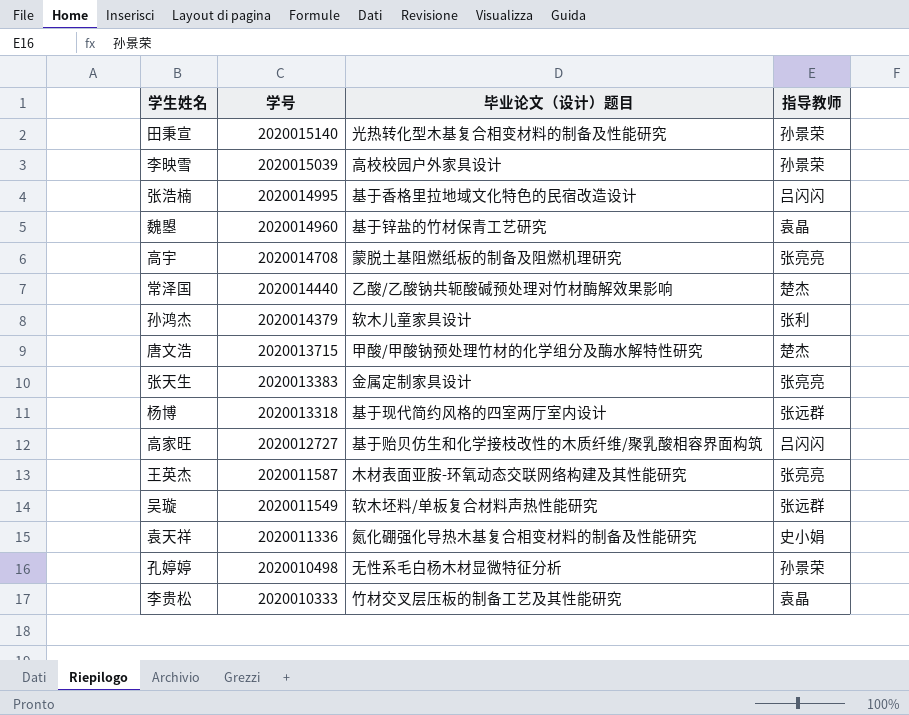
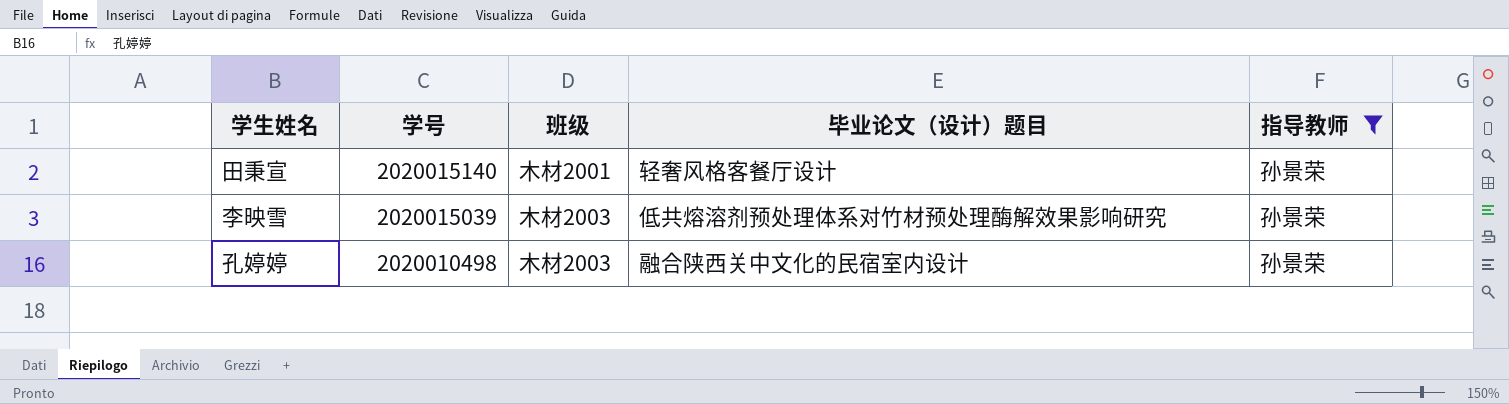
filter: none -> 指导教师 = 孙景荣
column 班级 | position: none -> 3
田秉宣 | 毕业论文（设计）题目: 光热转化型木基复合相变材料的制备及性能研究 -> 轻奢风格客餐厅设计
李映雪 | 毕业论文（设计）题目: 高校校园户外家具设计 -> 低共熔溶剂预处理体系对竹材预处理酶解效果影响研究
孔婷婷 | 毕业论文（设计）题目: 无性系毛白杨木材显微特征分析 -> 融合陕西关中文化的民宿室内设计

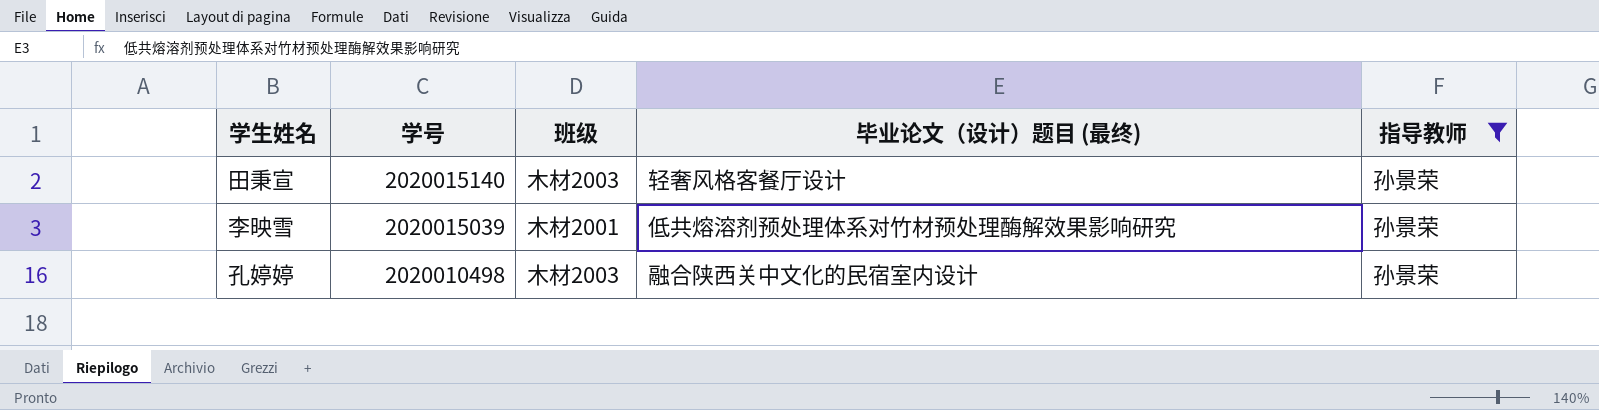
column name: 毕业论文（设计）题目 -> 毕业论文（设计）题目 (最终)
田秉宣 | 班级: 木材2001 -> 木材2003
李映雪 | 班级: 木材2003 -> 木材2001

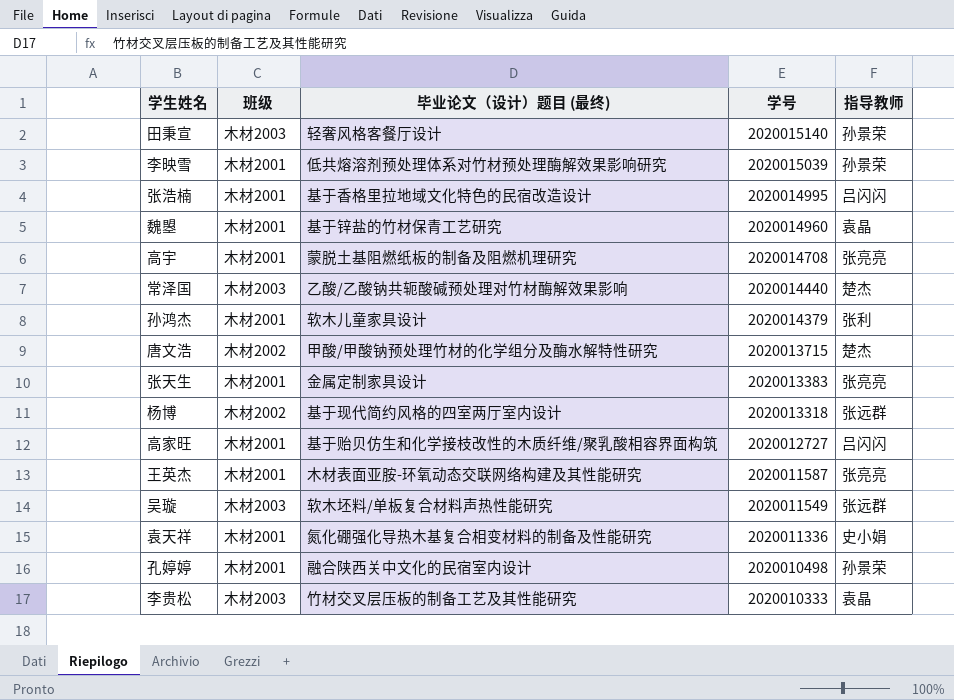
filter: 指导教师 = 孙景荣 -> none
column 学号 | position: 2 -> 4
孔婷婷 | 班级: 木材2003 -> 木材2001

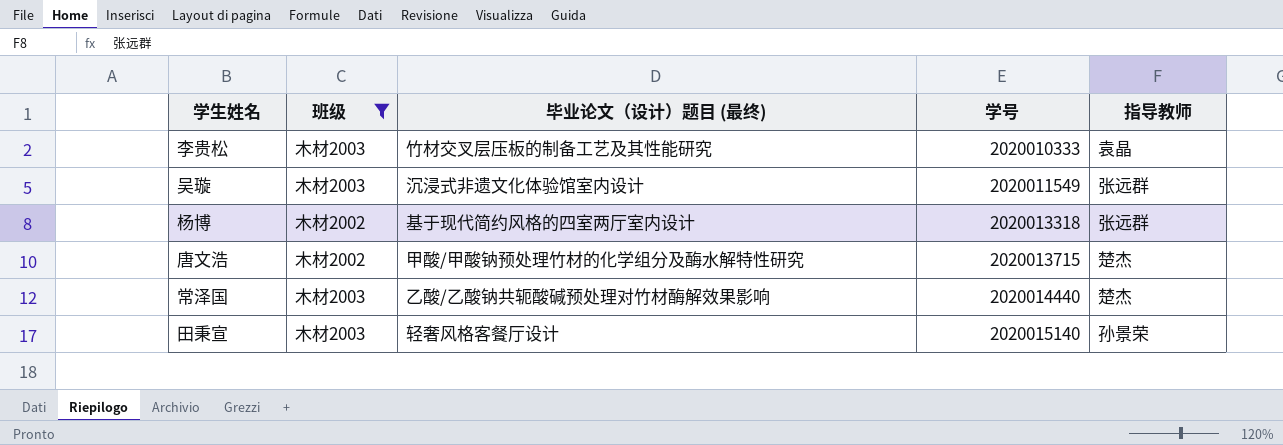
filter: none -> 班级 != 木材2001
row order: 学号 descending -> 学号 ascending
吴璇 | 毕业论文（设计）题目 (最终): 软木坯料/单板复合材料声热性能研究 -> 沉浸式非遗文化体验馆室内设计

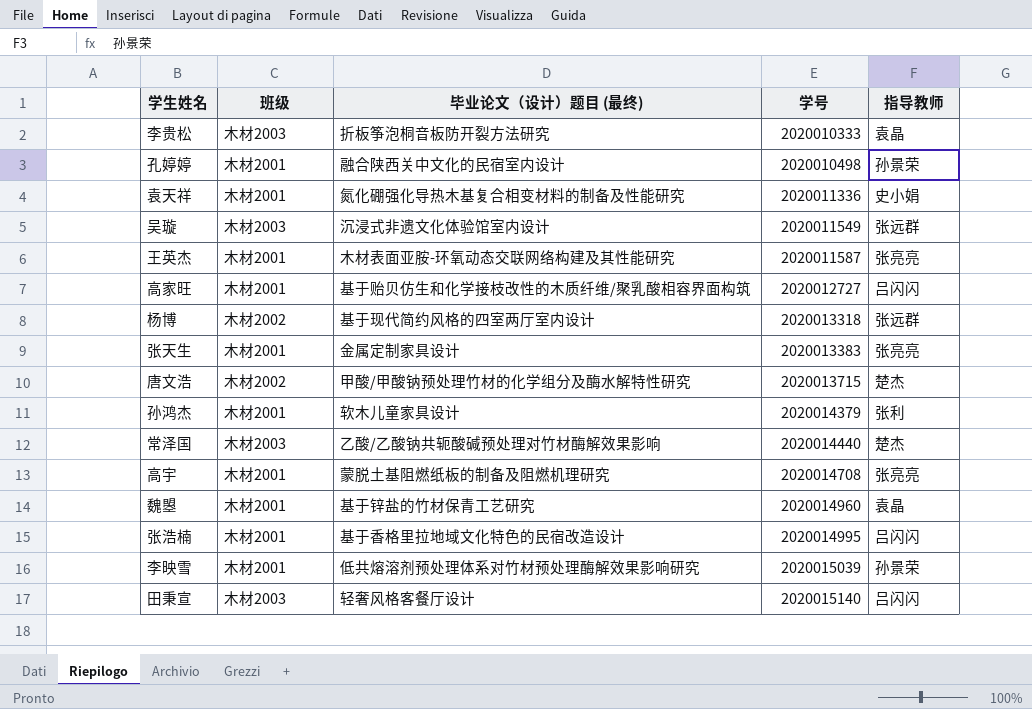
filter: 班级 != 木材2001 -> none
李贵松 | 毕业论文（设计）题目 (最终): 竹材交叉层压板的制备工艺及其性能研究 -> 折板筝泡桐音板防开裂方法研究
田秉宣 | 指导教师: 孙景荣 -> 吕闪闪

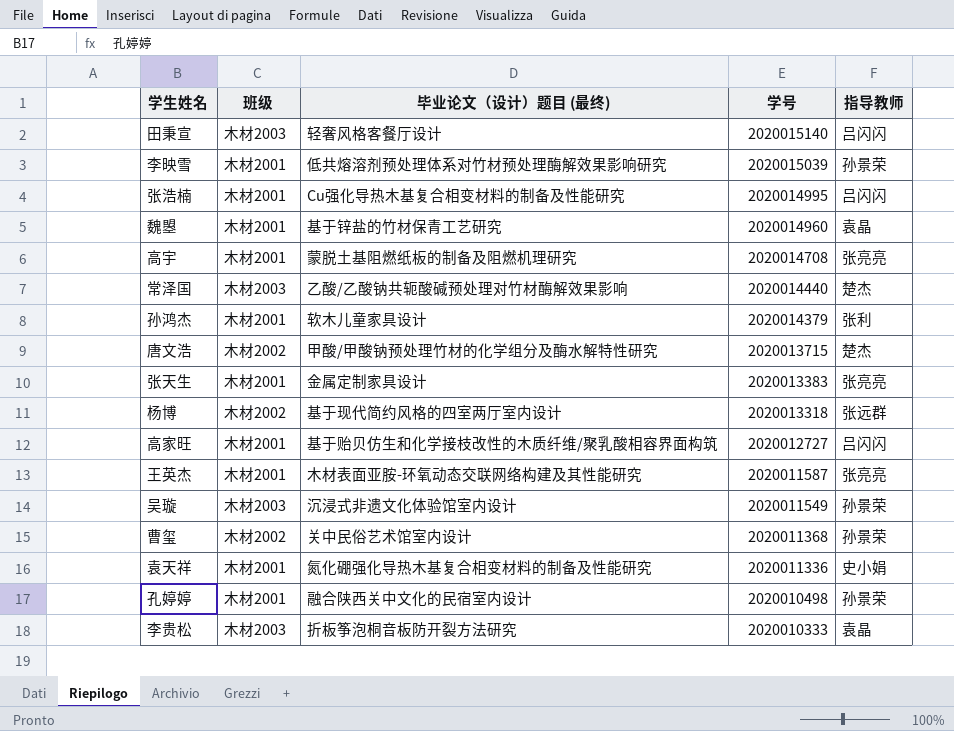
row order: 学号 ascending -> 学号 descending
张浩楠 | 毕业论文（设计）题目 (最终): 基于香格里拉地域文化特色的民宿改造设计 -> Cu强化导热木基复合相变材料的制备及性能研究
吴璇 | 指导教师: 张远群 -> 孙景荣
row 曹玺: none -> 木材2002 | 关中民俗艺术馆室内设计 | 2020011368 | 孙景荣

